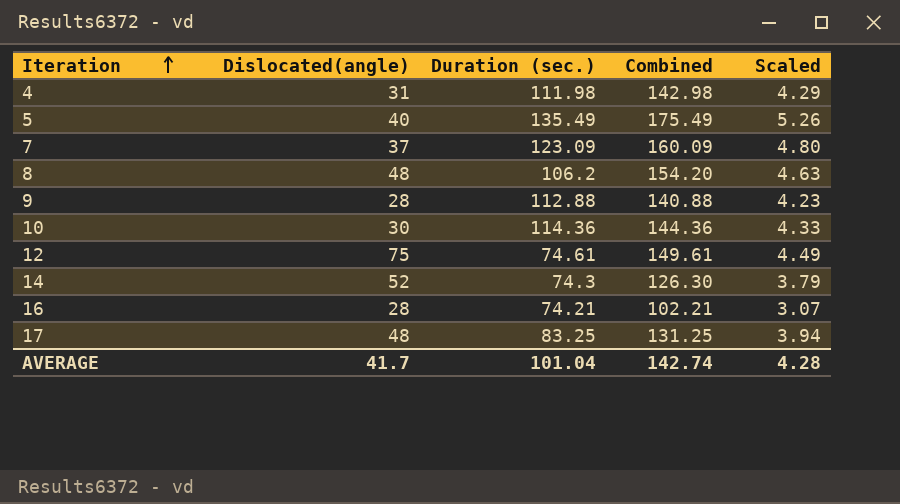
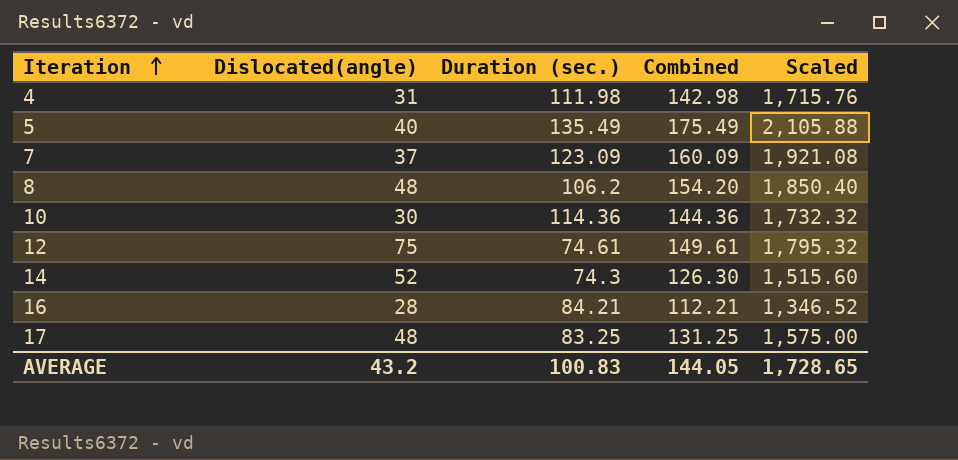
column Scaled | formula: [Combined] * 0.03 -> [Combined] * 12
row 9: 28 | 112.88 | 140.88 | 4.23 -> none
16 | Duration (sec.): 74.21 -> 84.21
16 | Combined: 102.21 -> 112.21
AVERAGE | Dislocated(angle): 41.7 -> 43.2
AVERAGE | Duration (sec.): 101.04 -> 100.83
AVERAGE | Combined: 142.74 -> 144.05
AVERAGE | Scaled: 4.28 -> 1,728.65

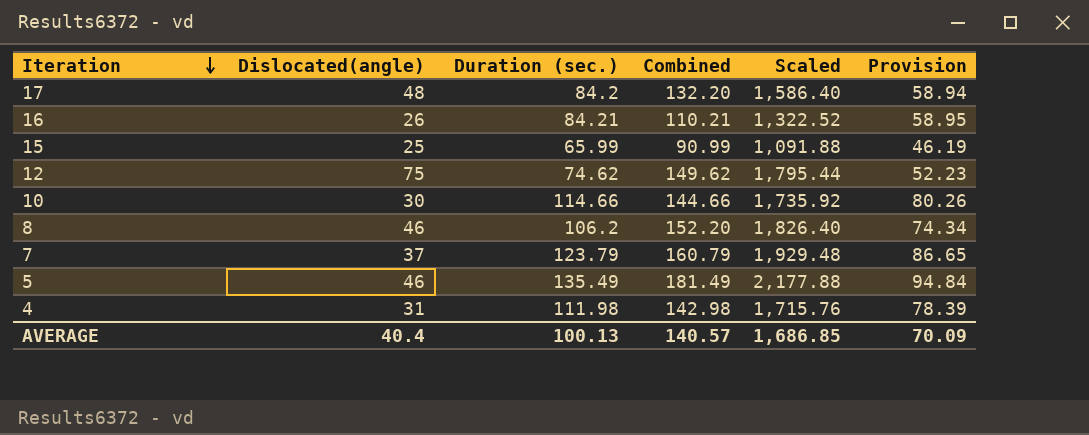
row order: Iteration ascending -> Iteration descending
column Provision | formula: none -> [Duration (sec.)] * 0.7
row 14: 52 | 74.3 | 126.30 | 1,515.60 -> none
17 | Duration (sec.): 83.25 -> 84.2
17 | Combined: 131.25 -> 132.20
17 | Scaled: 1,575.00 -> 1,586.40
16 | Dislocated(angle): 28 -> 26
16 | Combined: 112.21 -> 110.21
16 | Scaled: 1,346.52 -> 1,322.52
row 15: none -> 25 | 65.99 | 90.99 | 1,091.88 | 46.19
12 | Duration (sec.): 74.61 -> 74.62
12 | Combined: 149.61 -> 149.62
12 | Scaled: 1,795.32 -> 1,795.44
10 | Duration (sec.): 114.36 -> 114.66
10 | Combined: 144.36 -> 144.66
10 | Scaled: 1,732.32 -> 1,735.92
8 | Dislocated(angle): 48 -> 46
8 | Combined: 154.20 -> 152.20
8 | Scaled: 1,850.40 -> 1,826.40
7 | Duration (sec.): 123.09 -> 123.79
7 | Combined: 160.09 -> 160.79
7 | Scaled: 1,921.08 -> 1,929.48
5 | Dislocated(angle): 40 -> 46
5 | Combined: 175.49 -> 181.49
5 | Scaled: 2,105.88 -> 2,177.88
AVERAGE | Dislocated(angle): 43.2 -> 40.4
AVERAGE | Duration (sec.): 100.83 -> 100.13
AVERAGE | Combined: 144.05 -> 140.57
AVERAGE | Scaled: 1,728.65 -> 1,686.85

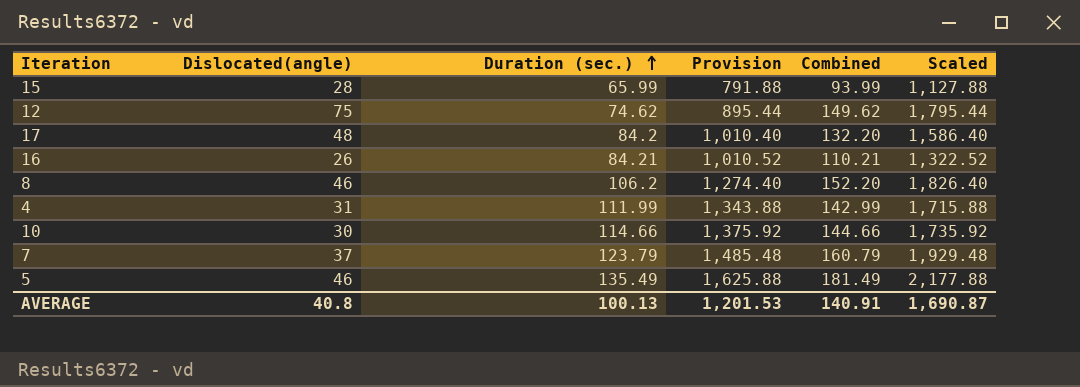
row order: Iteration descending -> Duration (sec.) ascending
column Provision | formula: [Duration (sec.)] * 0.7 -> [Duration (sec.)] * 12
column Provision | position: 6 -> 4
15 | Dislocated(angle): 25 -> 28
15 | Combined: 90.99 -> 93.99
15 | Scaled: 1,091.88 -> 1,127.88
4 | Duration (sec.): 111.98 -> 111.99
4 | Combined: 142.98 -> 142.99
4 | Scaled: 1,715.76 -> 1,715.88
AVERAGE | Dislocated(angle): 40.4 -> 40.8
AVERAGE | Provision: 70.09 -> 1,201.53
AVERAGE | Combined: 140.57 -> 140.91
AVERAGE | Scaled: 1,686.85 -> 1,690.87

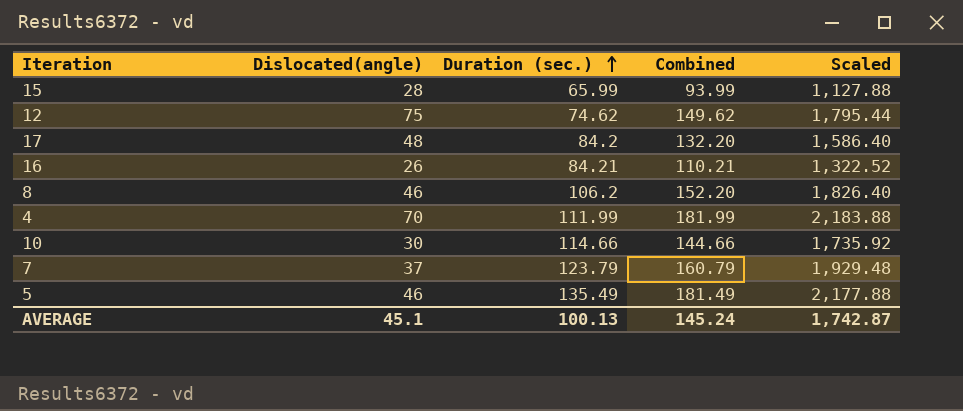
column Provision | formula: [Duration (sec.)] * 12 -> none
4 | Dislocated(angle): 31 -> 70
4 | Combined: 142.99 -> 181.99
4 | Scaled: 1,715.88 -> 2,183.88
AVERAGE | Dislocated(angle): 40.8 -> 45.1
AVERAGE | Combined: 140.91 -> 145.24
AVERAGE | Scaled: 1,690.87 -> 1,742.87

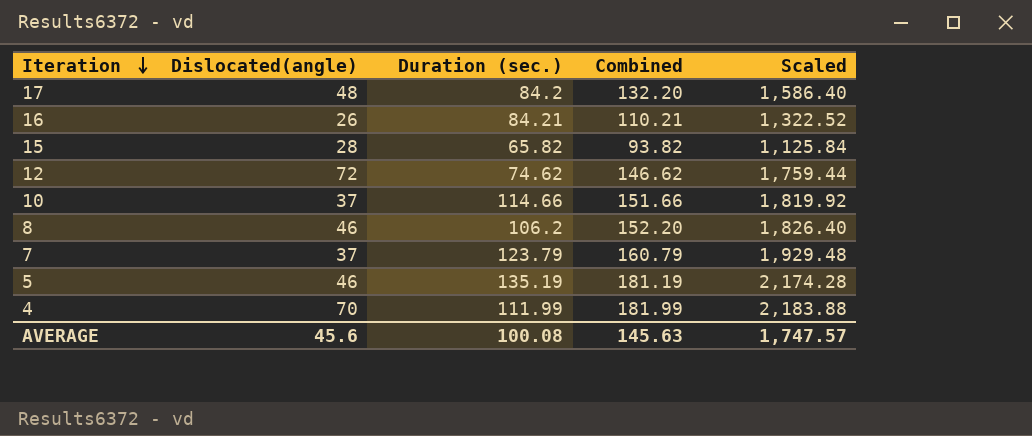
row order: Duration (sec.) ascending -> Iteration descending
15 | Duration (sec.): 65.99 -> 65.82
15 | Combined: 93.99 -> 93.82
15 | Scaled: 1,127.88 -> 1,125.84
12 | Dislocated(angle): 75 -> 72
12 | Combined: 149.62 -> 146.62
12 | Scaled: 1,795.44 -> 1,759.44
10 | Dislocated(angle): 30 -> 37
10 | Combined: 144.66 -> 151.66
10 | Scaled: 1,735.92 -> 1,819.92
5 | Duration (sec.): 135.49 -> 135.19
5 | Combined: 181.49 -> 181.19
5 | Scaled: 2,177.88 -> 2,174.28
AVERAGE | Dislocated(angle): 45.1 -> 45.6
AVERAGE | Duration (sec.): 100.13 -> 100.08
AVERAGE | Combined: 145.24 -> 145.63
AVERAGE | Scaled: 1,742.87 -> 1,747.57

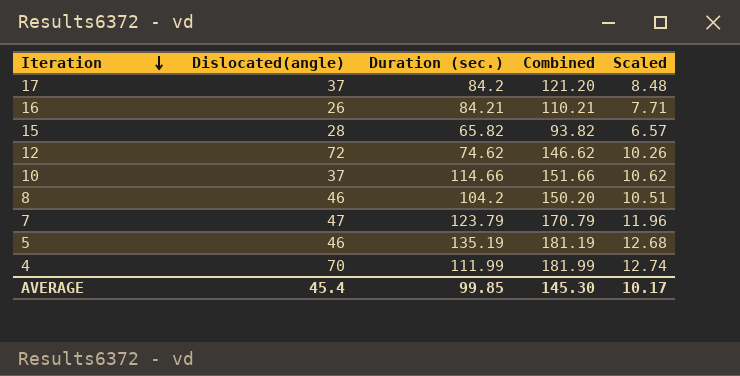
column Scaled | formula: [Combined] * 12 -> [Combined] * 0.07
17 | Dislocated(angle): 48 -> 37
17 | Combined: 132.20 -> 121.20
8 | Duration (sec.): 106.2 -> 104.2
8 | Combined: 152.20 -> 150.20
7 | Dislocated(angle): 37 -> 47
7 | Combined: 160.79 -> 170.79
AVERAGE | Dislocated(angle): 45.6 -> 45.4
AVERAGE | Duration (sec.): 100.08 -> 99.85
AVERAGE | Combined: 145.63 -> 145.30
AVERAGE | Scaled: 1,747.57 -> 10.17

